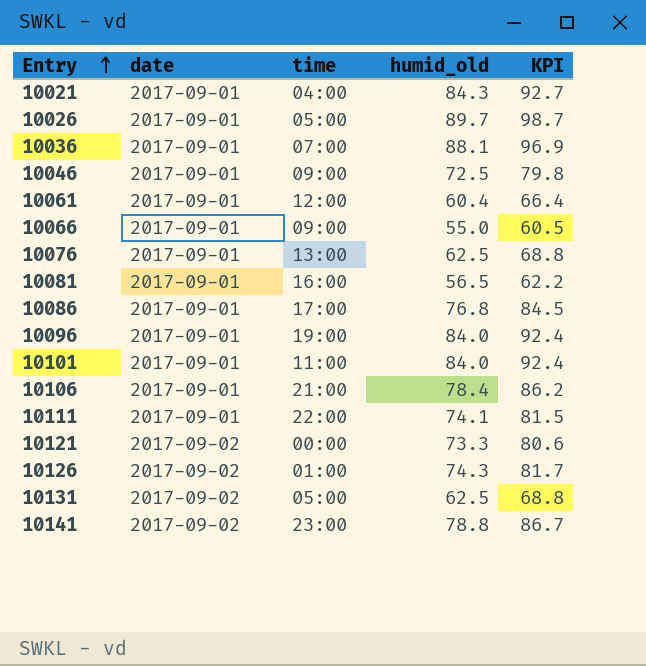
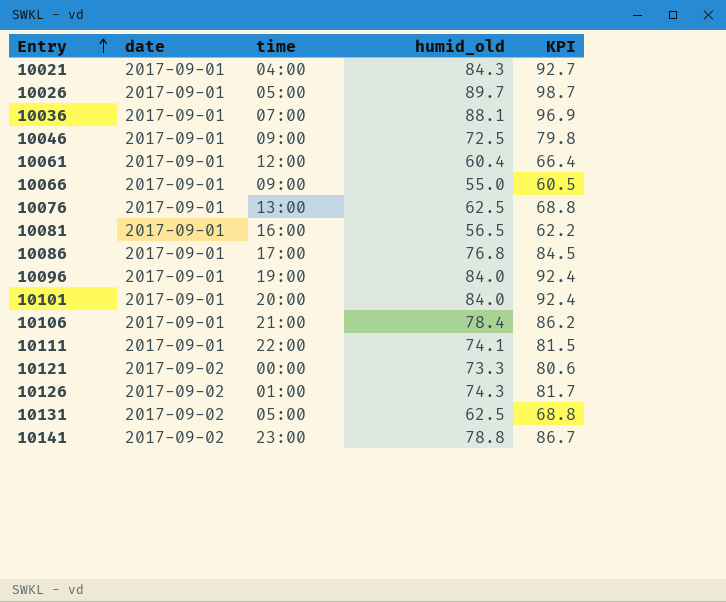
10101 | time: 11:00 -> 20:00

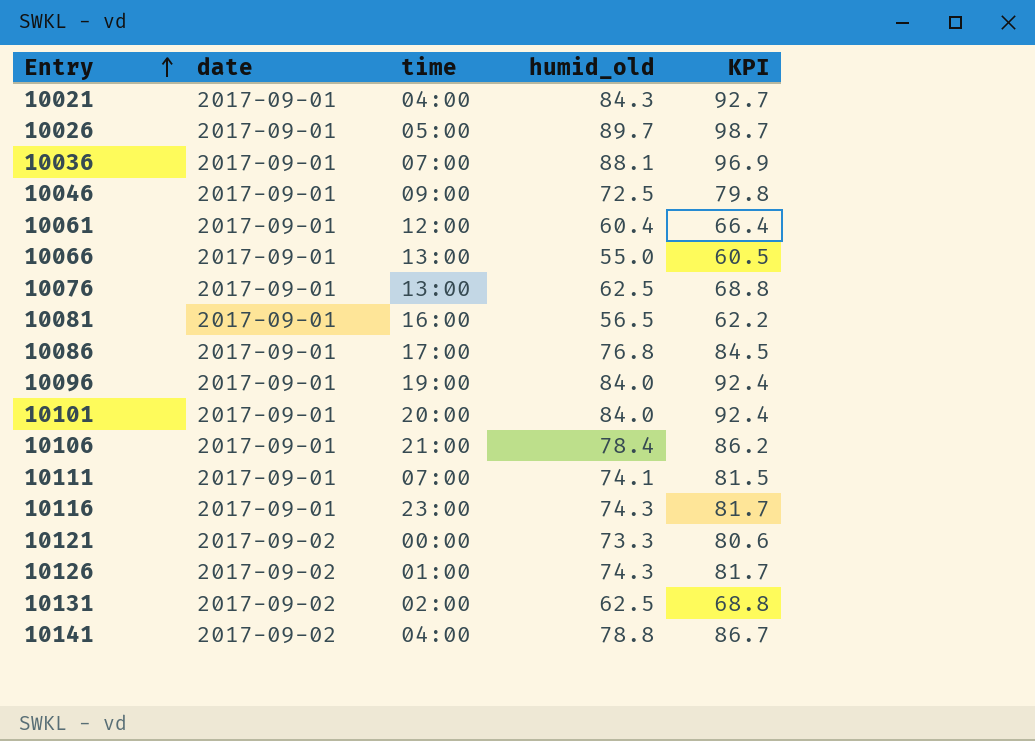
10066 | time: 09:00 -> 13:00
10111 | time: 22:00 -> 07:00
row 10116: none -> 2017-09-01 | 23:00 | 74.3 | 81.7
10131 | time: 05:00 -> 02:00
10141 | time: 23:00 -> 04:00

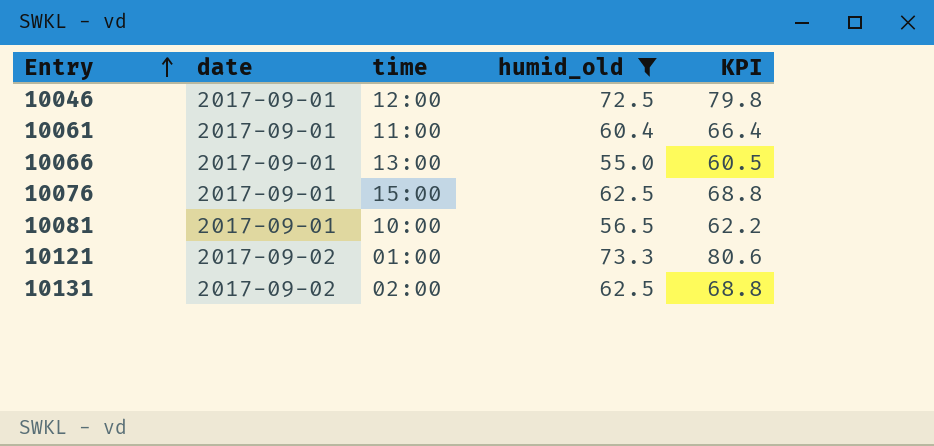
filter: none -> humid_old <= 73.3
10046 | time: 09:00 -> 12:00
10061 | time: 12:00 -> 11:00
10076 | time: 13:00 -> 15:00
10081 | time: 16:00 -> 10:00
10121 | time: 00:00 -> 01:00

